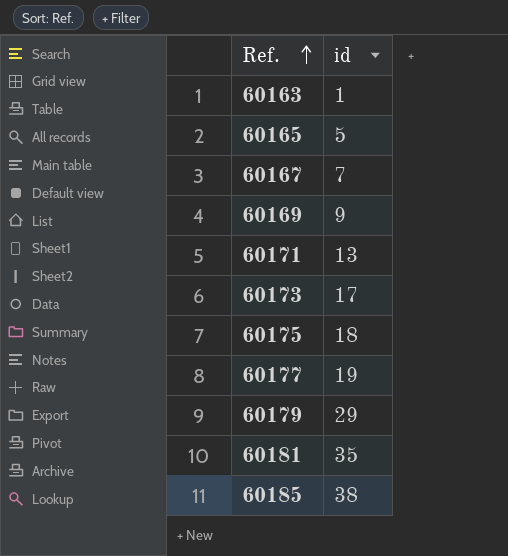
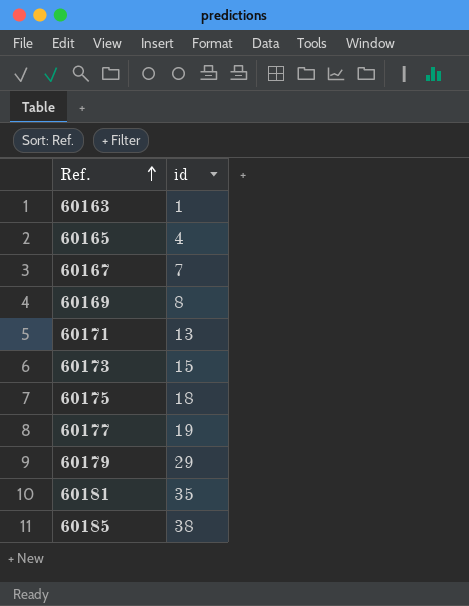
60165 | id: 5 -> 4
60169 | id: 9 -> 8
60173 | id: 17 -> 15

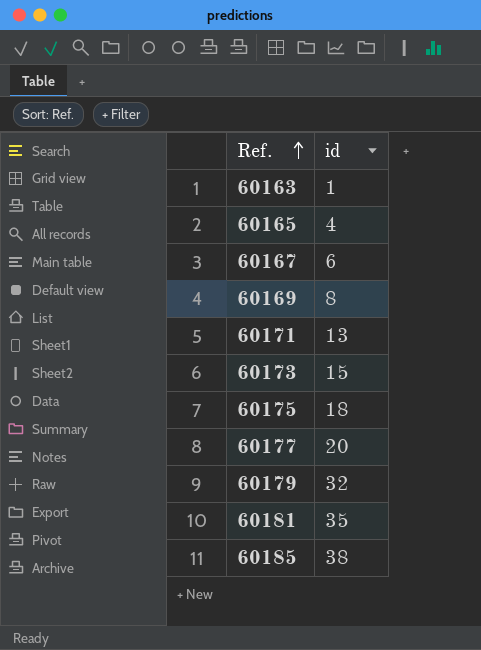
60167 | id: 7 -> 6
60177 | id: 19 -> 20
60179 | id: 29 -> 32

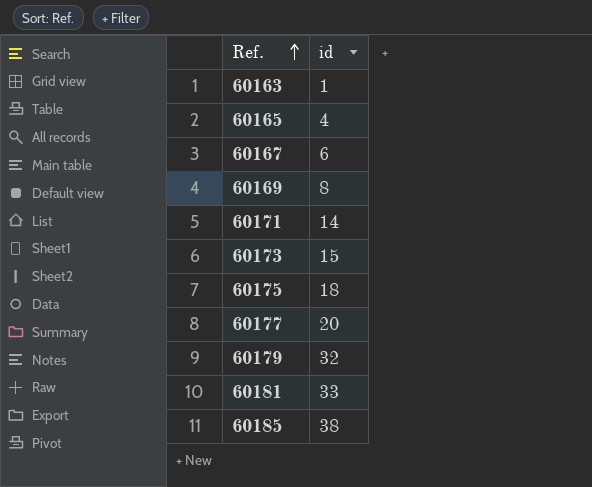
60171 | id: 13 -> 14
60181 | id: 35 -> 33

